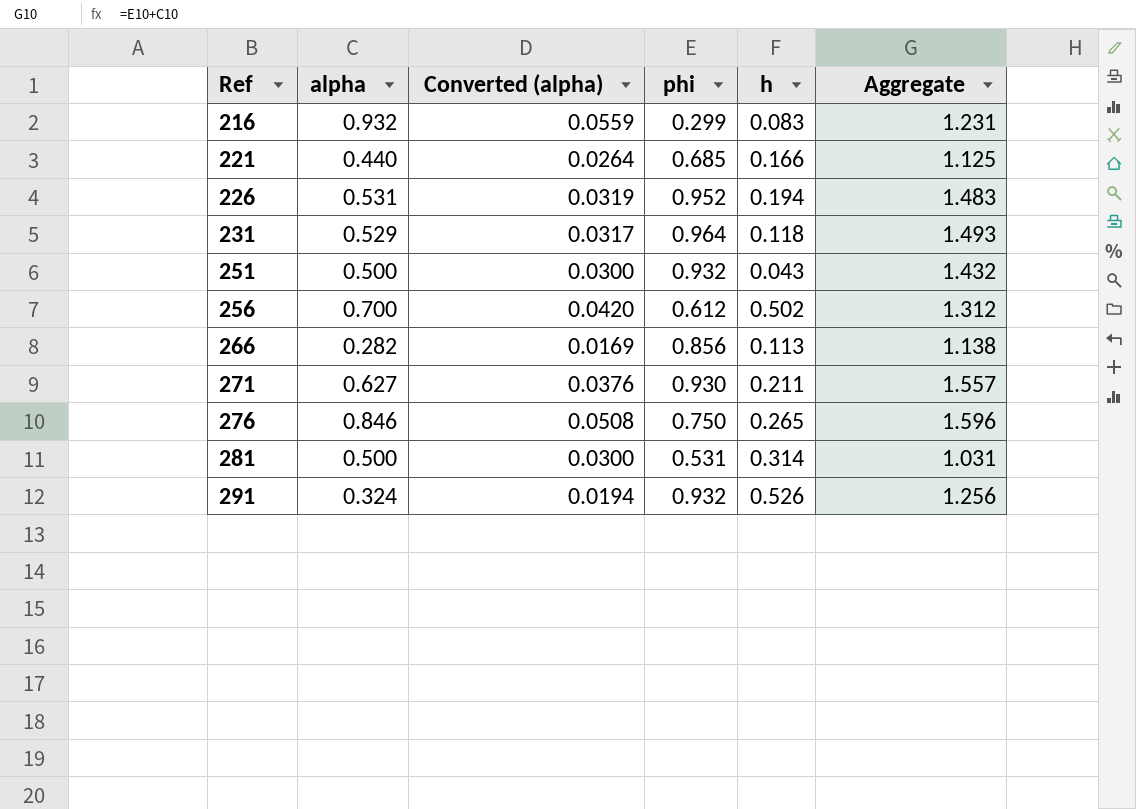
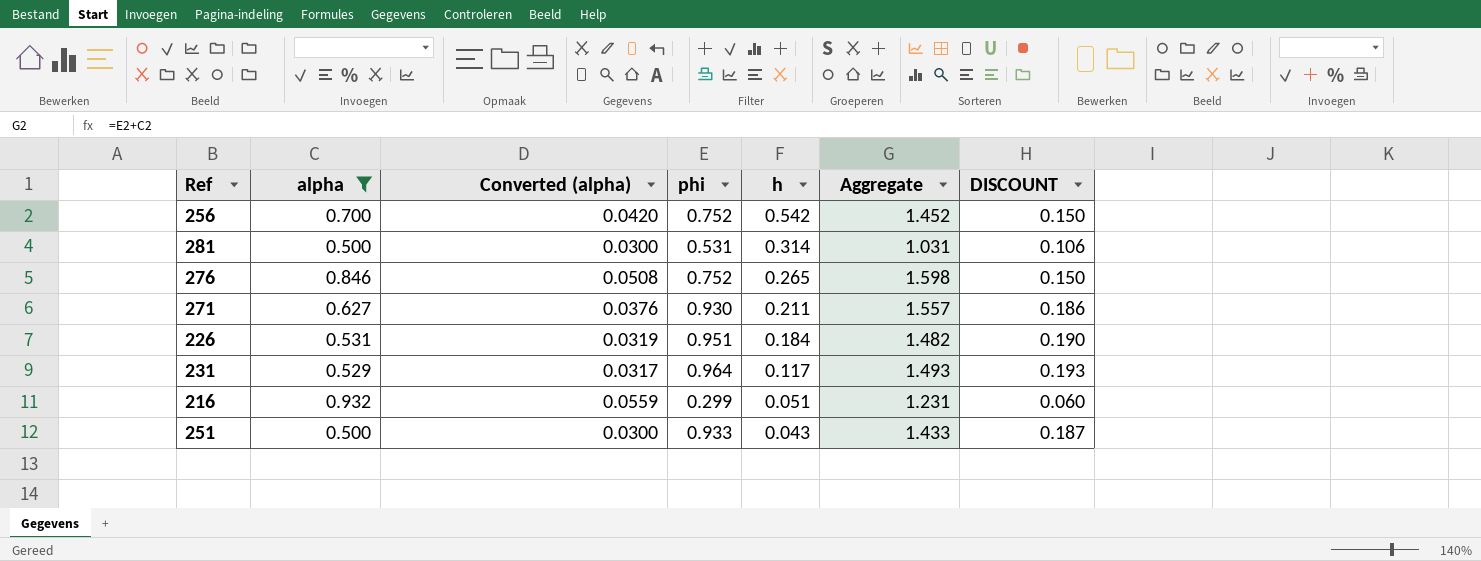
filter: none -> alpha >= 0.500
row order: Ref ascending -> h descending
column DISCOUNT | formula: none -> [phi] * 0.2
256 | phi: 0.612 -> 0.752
256 | h: 0.502 -> 0.542
256 | Aggregate: 1.312 -> 1.452
276 | phi: 0.750 -> 0.752
276 | Aggregate: 1.596 -> 1.598
226 | phi: 0.952 -> 0.951
226 | h: 0.194 -> 0.184
226 | Aggregate: 1.483 -> 1.482
231 | h: 0.118 -> 0.117
216 | h: 0.083 -> 0.051
251 | phi: 0.932 -> 0.933
251 | Aggregate: 1.432 -> 1.433

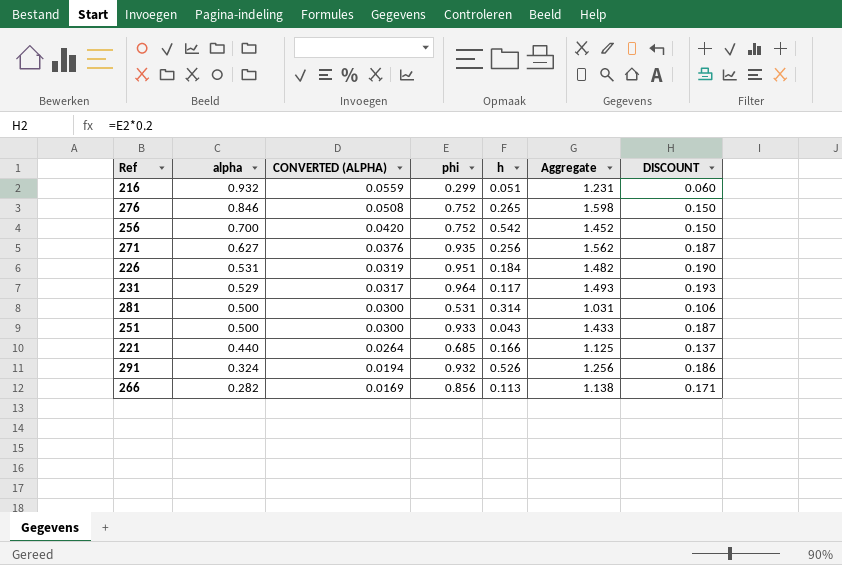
filter: alpha >= 0.500 -> none
row order: h descending -> alpha descending
column name: Converted (alpha) -> CONVERTED (ALPHA)
271 | phi: 0.930 -> 0.935
271 | h: 0.211 -> 0.256
271 | Aggregate: 1.557 -> 1.562
271 | DISCOUNT: 0.186 -> 0.187

